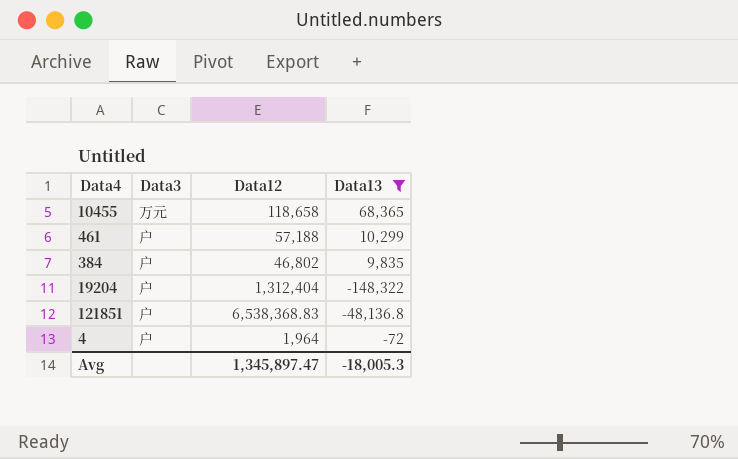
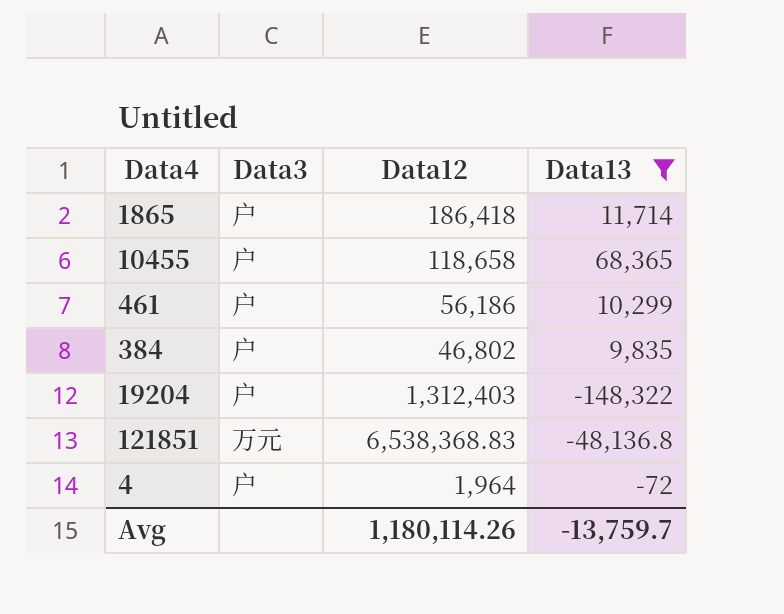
row 1865: none -> 户 | 186,418 | 11,714
10455 | Data3: 万元 -> 户
461 | Data12: 57,188 -> 56,186
19204 | Data12: 1,312,404 -> 1,312,403
121851 | Data3: 户 -> 万元
Avg | Data12: 1,345,897.47 -> 1,180,114.26
Avg | Data13: -18,005.3 -> -13,759.7

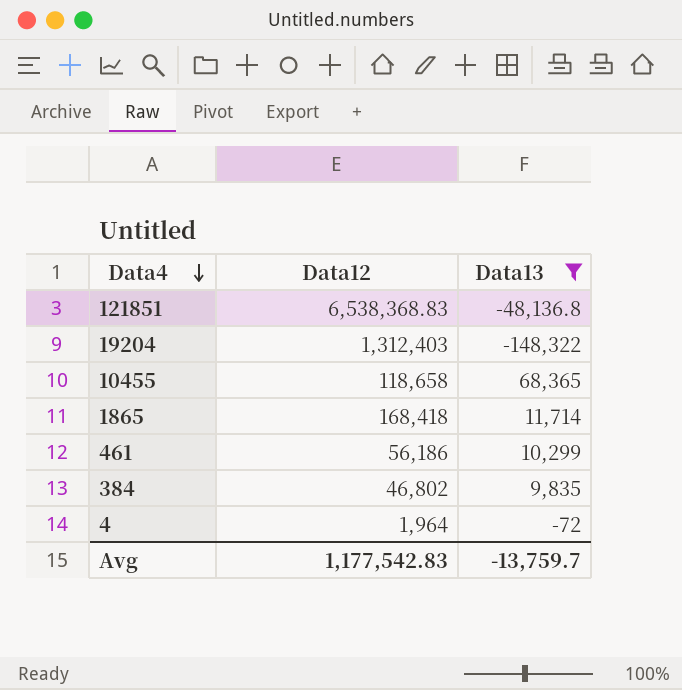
row order: none -> Data4 descending
column Data3 | position: 2 -> none
1865 | Data12: 186,418 -> 168,418
Avg | Data12: 1,180,114.26 -> 1,177,542.83

